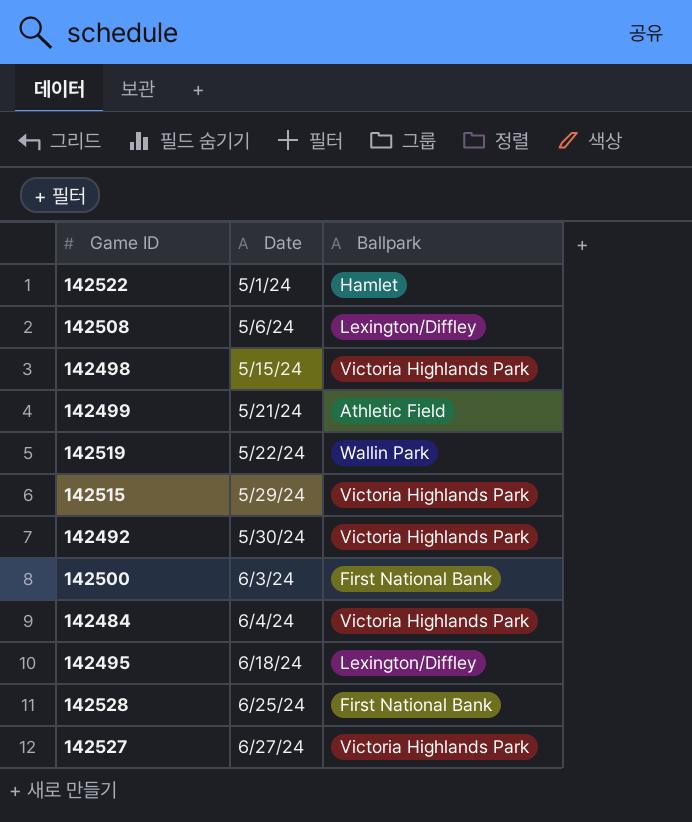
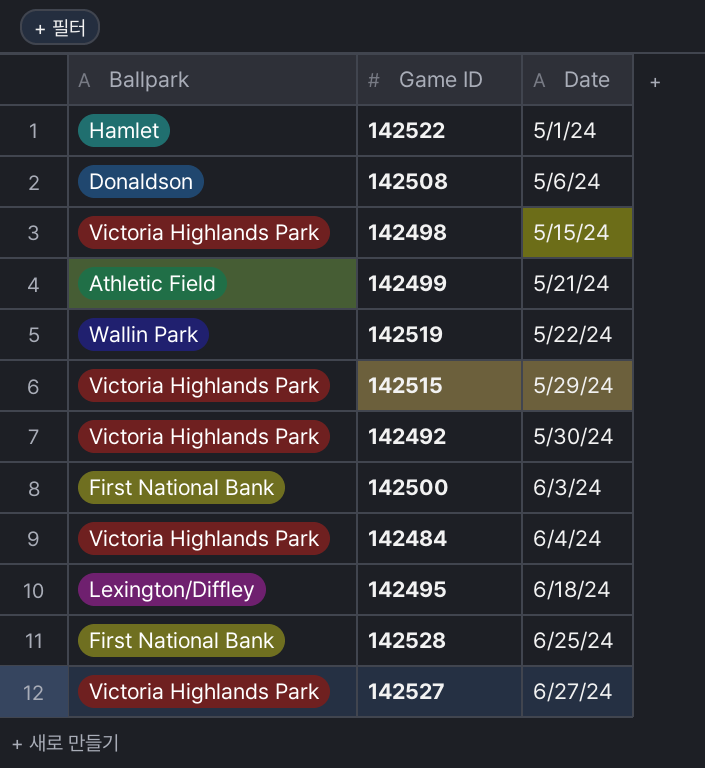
column Ballpark | position: 3 -> 1
142508 | Ballpark: Lexington/Diffley -> Donaldson

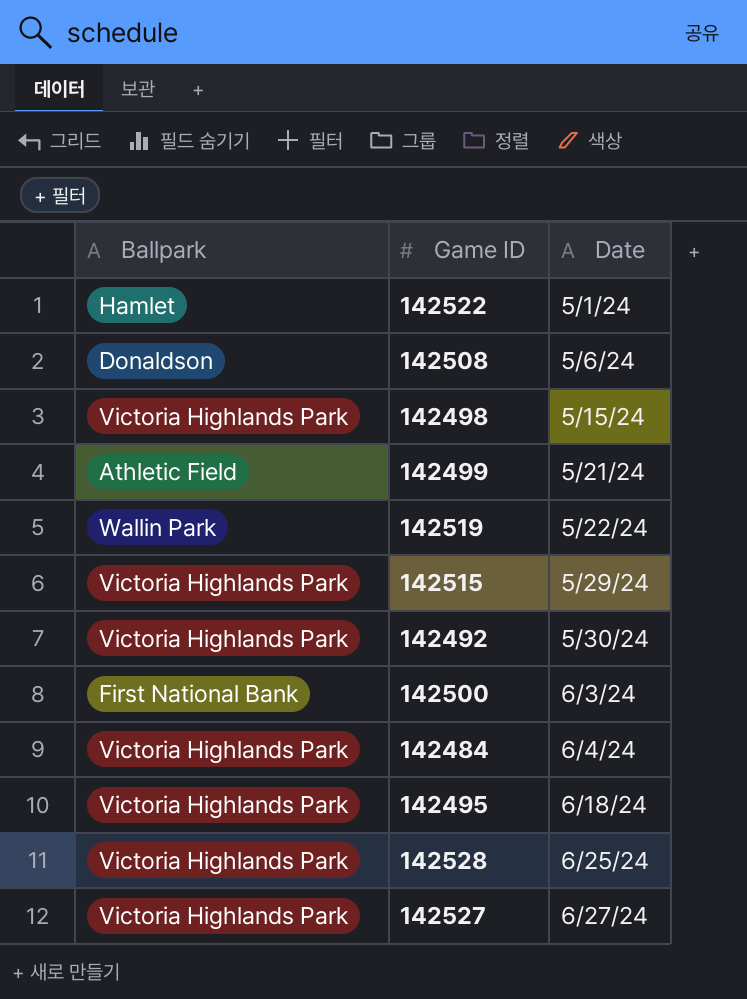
142495 | Ballpark: Lexington/Diffley -> Victoria Highlands Park
142528 | Ballpark: First National Bank -> Victoria Highlands Park

